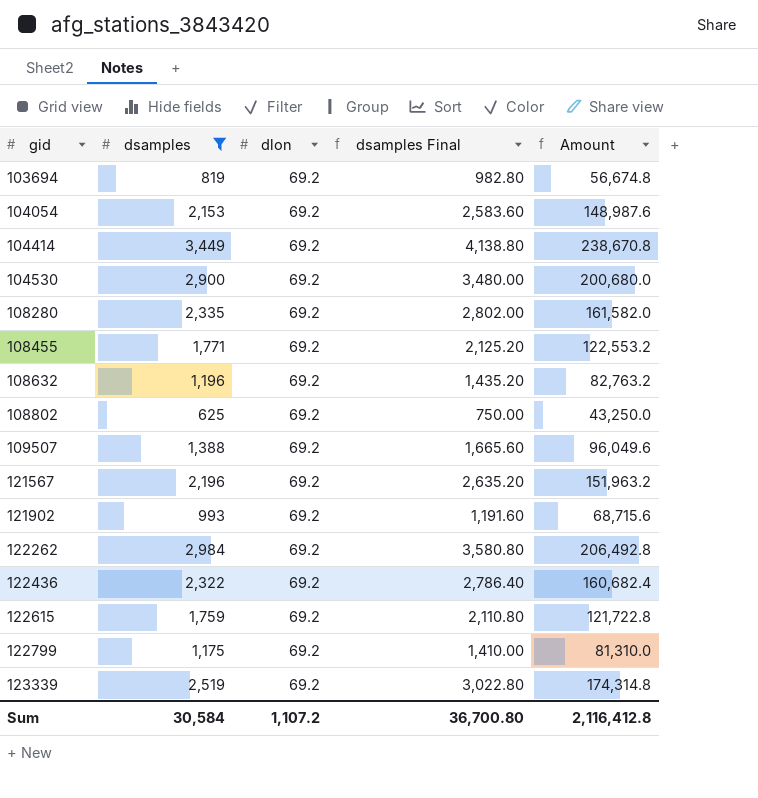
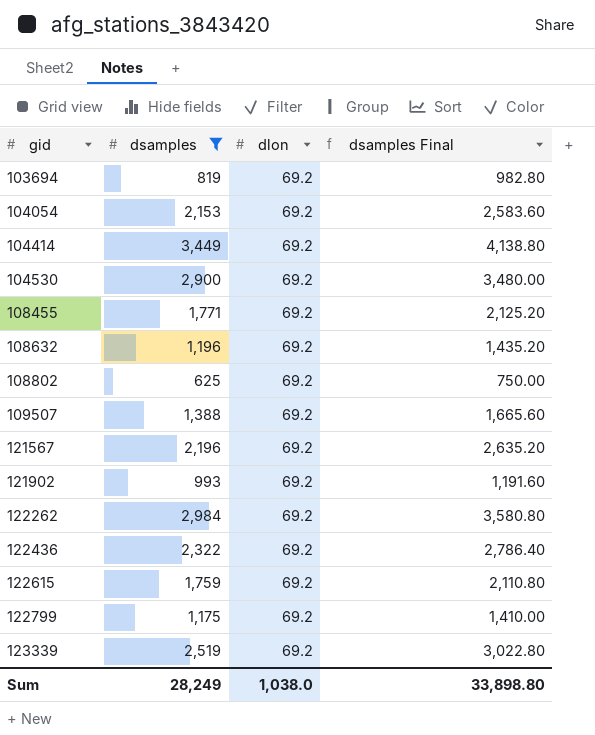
column Amount | formula: [dsamples] * [dlon] -> none
row 108280: 2,335 | 69.2 | 2,802.00 | 161,582.0 -> none
Sum | dsamples: 30,584 -> 28,249
Sum | dlon: 1,107.2 -> 1,038.0
Sum | dsamples Final: 36,700.80 -> 33,898.80

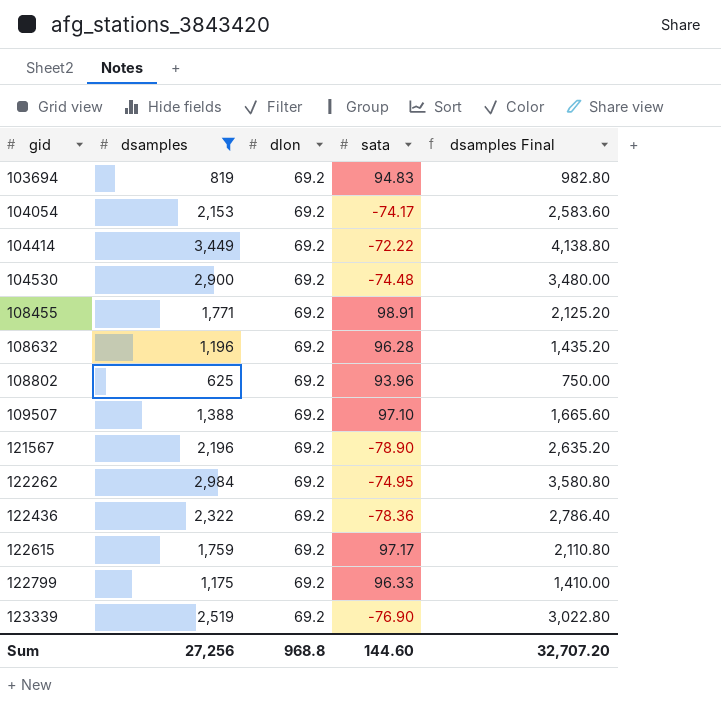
column sata | position: none -> 4
row 121902: 993 | 69.2 | 1,191.60 -> none
Sum | dsamples: 28,249 -> 27,256
Sum | dlon: 1,038.0 -> 968.8
Sum | dsamples Final: 33,898.80 -> 32,707.20

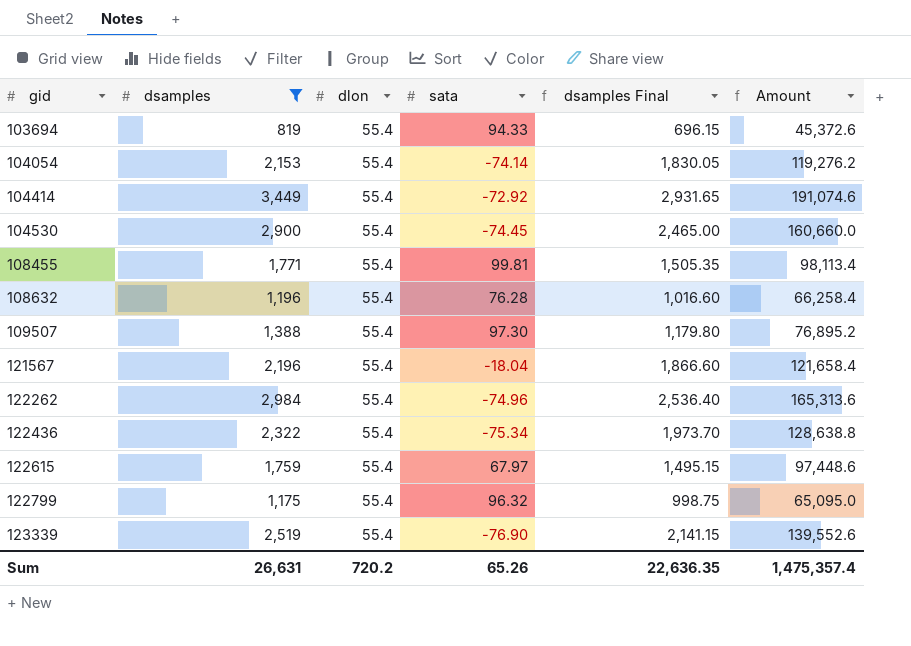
column dsamples Final | formula: [dsamples] * 1.2 -> [dsamples] * 0.85
column Amount | formula: none -> [dsamples] * [dlon]
row 108802: 625 | 69.2 | 93.96 | 750.00 -> none
103694 | dlon: 69.2 -> 55.4
103694 | sata: 94.83 -> 94.33
104054 | dlon: 69.2 -> 55.4
104054 | sata: -74.17 -> -74.14
104414 | dlon: 69.2 -> 55.4
104414 | sata: -72.22 -> -72.92
104530 | dlon: 69.2 -> 55.4
104530 | sata: -74.48 -> -74.45
108455 | dlon: 69.2 -> 55.4
108455 | sata: 98.91 -> 99.81
108632 | dlon: 69.2 -> 55.4
108632 | sata: 96.28 -> 76.28
109507 | dlon: 69.2 -> 55.4
109507 | sata: 97.10 -> 97.30
121567 | dlon: 69.2 -> 55.4
121567 | sata: -78.90 -> -18.04
122262 | dlon: 69.2 -> 55.4
122262 | sata: -74.95 -> -74.96
122436 | dlon: 69.2 -> 55.4
122436 | sata: -78.36 -> -75.34
122615 | dlon: 69.2 -> 55.4
122615 | sata: 97.17 -> 67.97
122799 | dlon: 69.2 -> 55.4
122799 | sata: 96.33 -> 96.32
123339 | dlon: 69.2 -> 55.4
Sum | dsamples: 27,256 -> 26,631
Sum | dlon: 968.8 -> 720.2
Sum | sata: 144.60 -> 65.26
Sum | dsamples Final: 32,707.20 -> 22,636.35

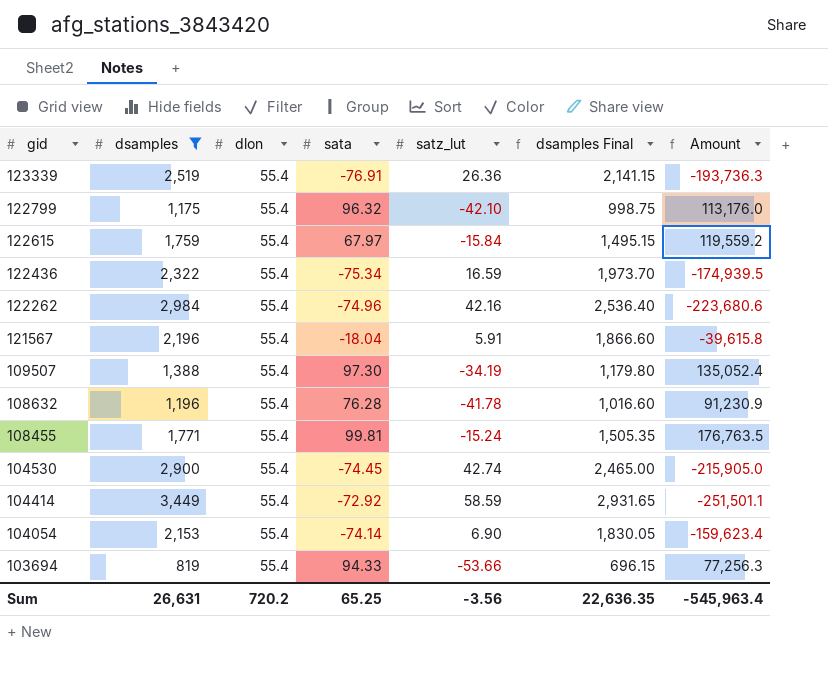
row order: gid ascending -> gid descending
column satz_lut | position: none -> 5
column Amount | formula: [dsamples] * [dlon] -> [dsamples] * [sata]
123339 | sata: -76.90 -> -76.91
Sum | sata: 65.26 -> 65.25
Sum | Amount: 1,475,357.4 -> -545,963.4

